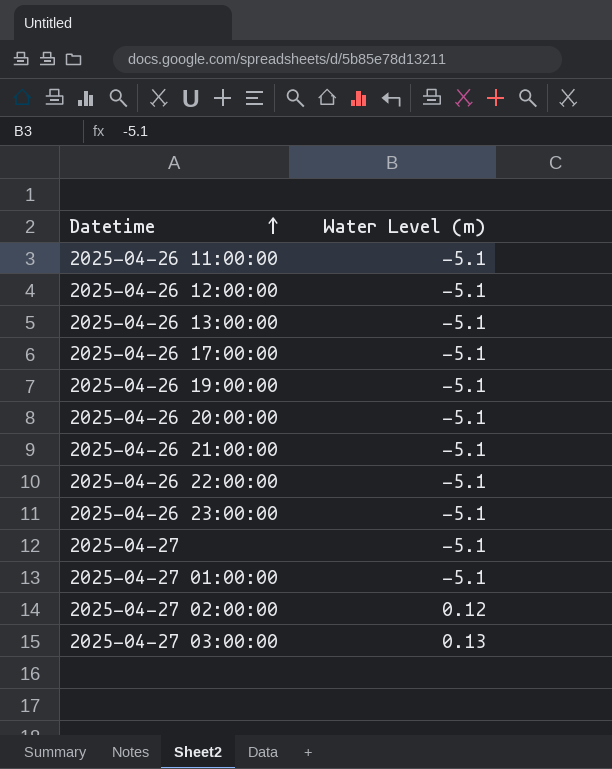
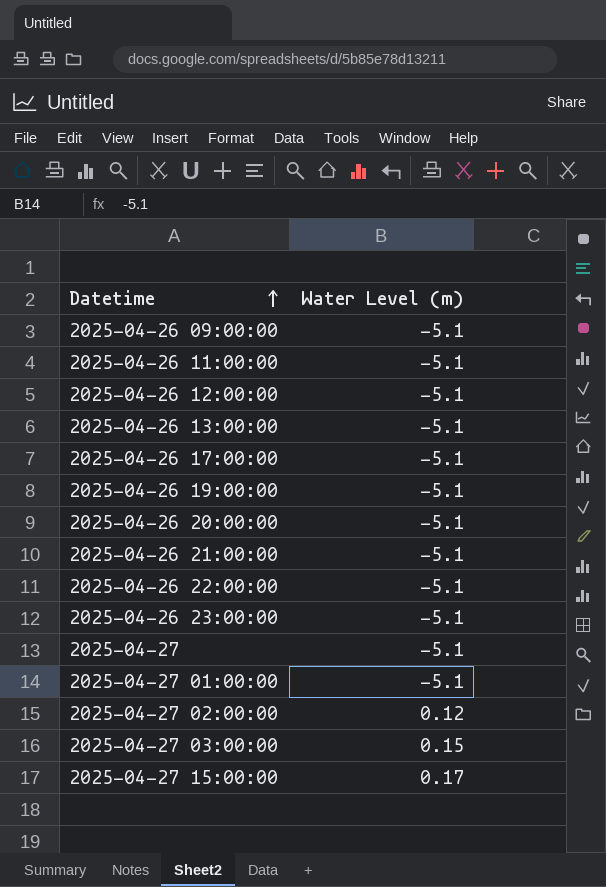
row 2025-04-26 09:00:00: none -> -5.1
2025-04-27 03:00:00 | Water Level (m): 0.13 -> 0.15
row 2025-04-27 15:00:00: none -> 0.17

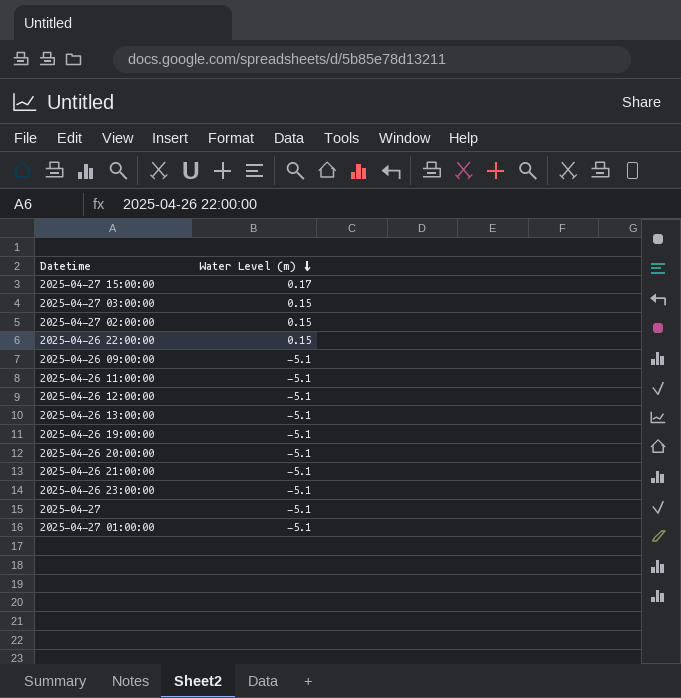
row order: Datetime ascending -> Water Level (m) descending
row 2025-04-26 17:00:00: -5.1 -> none
2025-04-27 02:00:00 | Water Level (m): 0.12 -> 0.15
2025-04-26 22:00:00 | Water Level (m): -5.1 -> 0.15

